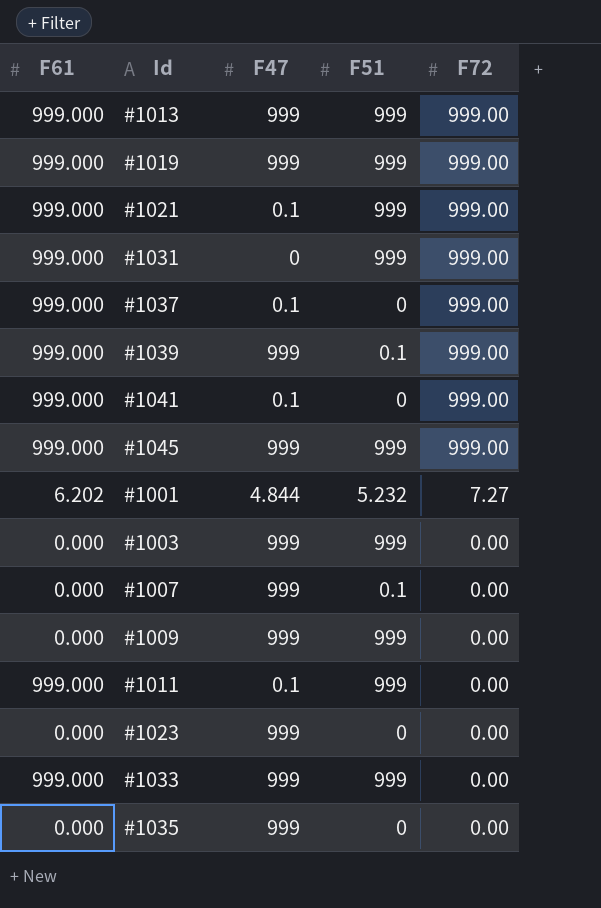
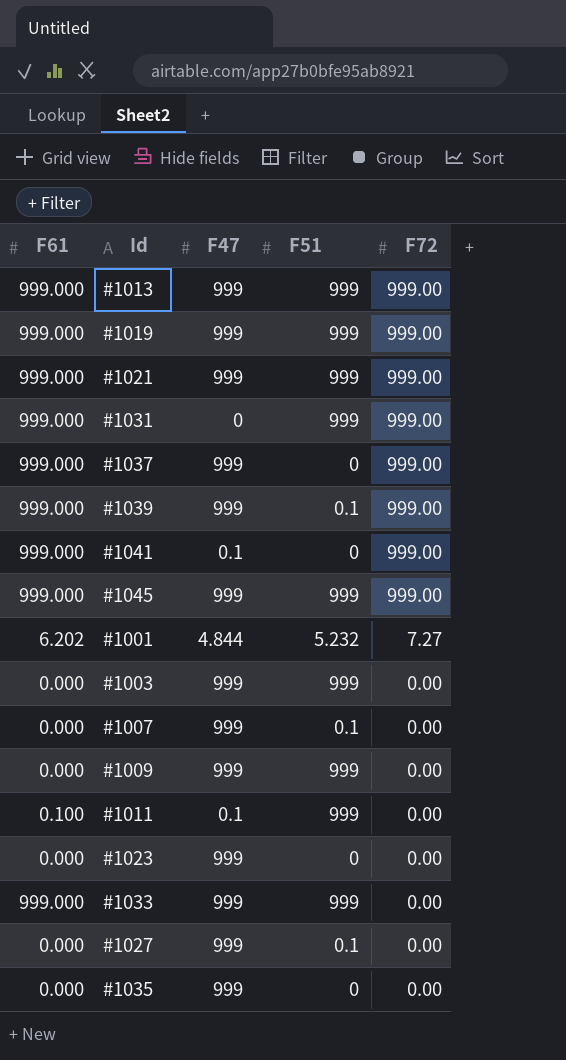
#1021 | F47: 0.1 -> 999
#1037 | F47: 0.1 -> 999
#1011 | F61: 999.000 -> 0.100
row #1027: none -> 0.000 | 999 | 0.1 | 0.00

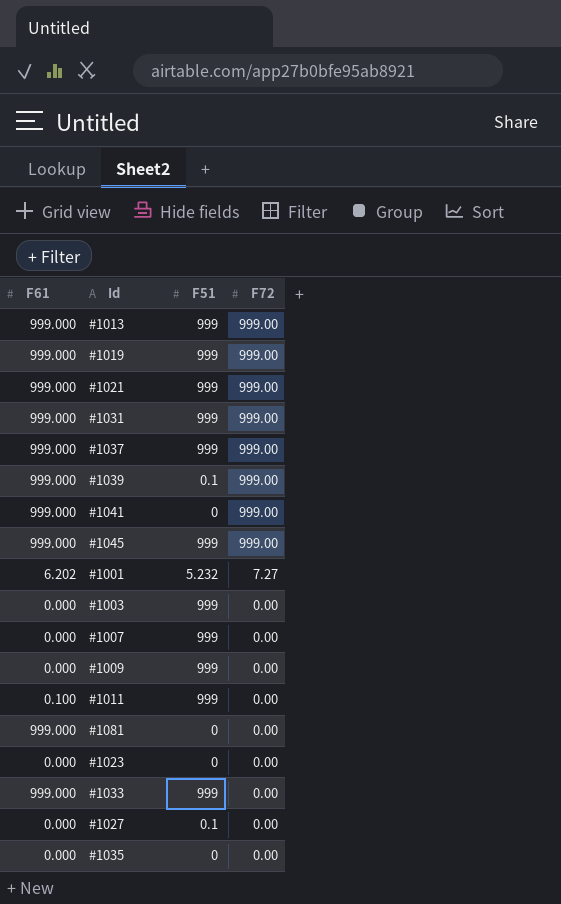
column F47 | position: 3 -> none
#1037 | F51: 0 -> 999
#1007 | F51: 0.1 -> 999
row #1081: none -> 999.000 | 0 | 0.00

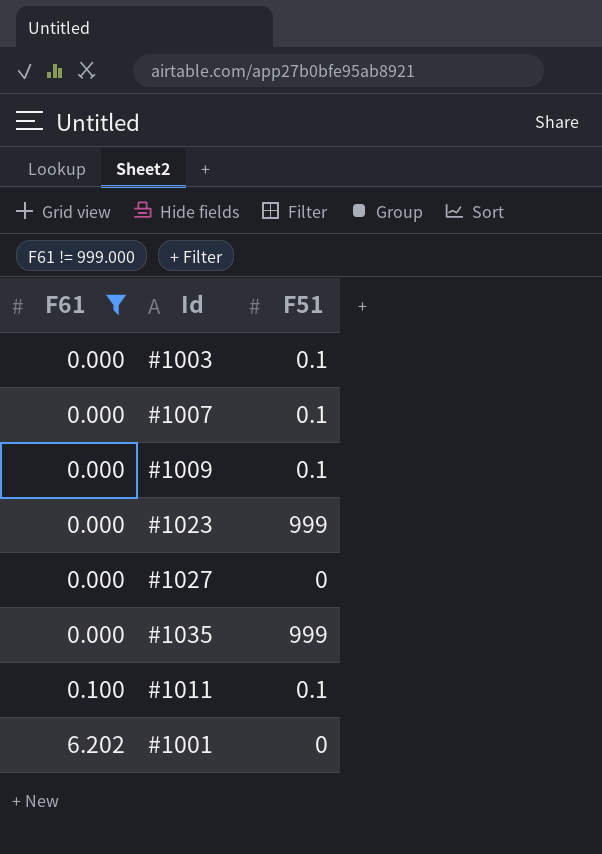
filter: none -> F61 != 999.000
row order: F72 descending -> F61 ascending
column F72 | position: 4 -> none
#1003 | F51: 999 -> 0.1
#1007 | F51: 999 -> 0.1
#1009 | F51: 999 -> 0.1
#1023 | F51: 0 -> 999
#1027 | F51: 0.1 -> 0
#1035 | F51: 0 -> 999
#1011 | F51: 999 -> 0.1
#1001 | F51: 5.232 -> 0

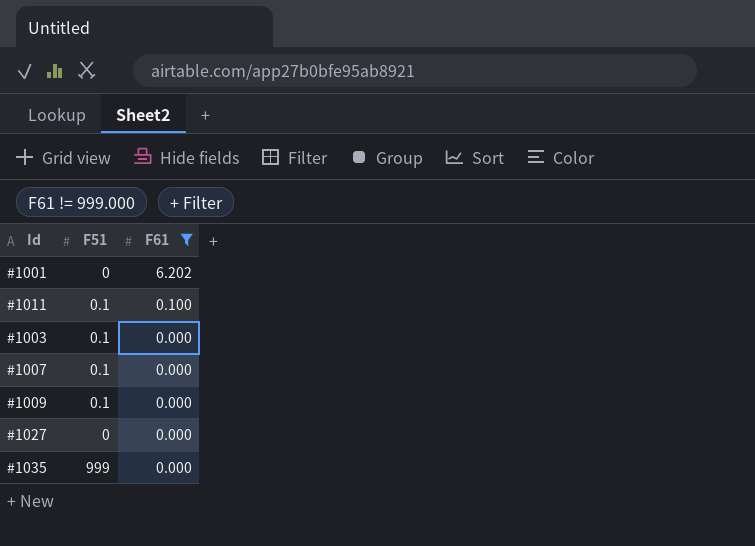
row order: F61 ascending -> F61 descending
column F61 | position: 1 -> 3
row #1023: 0.000 | 999 -> none

